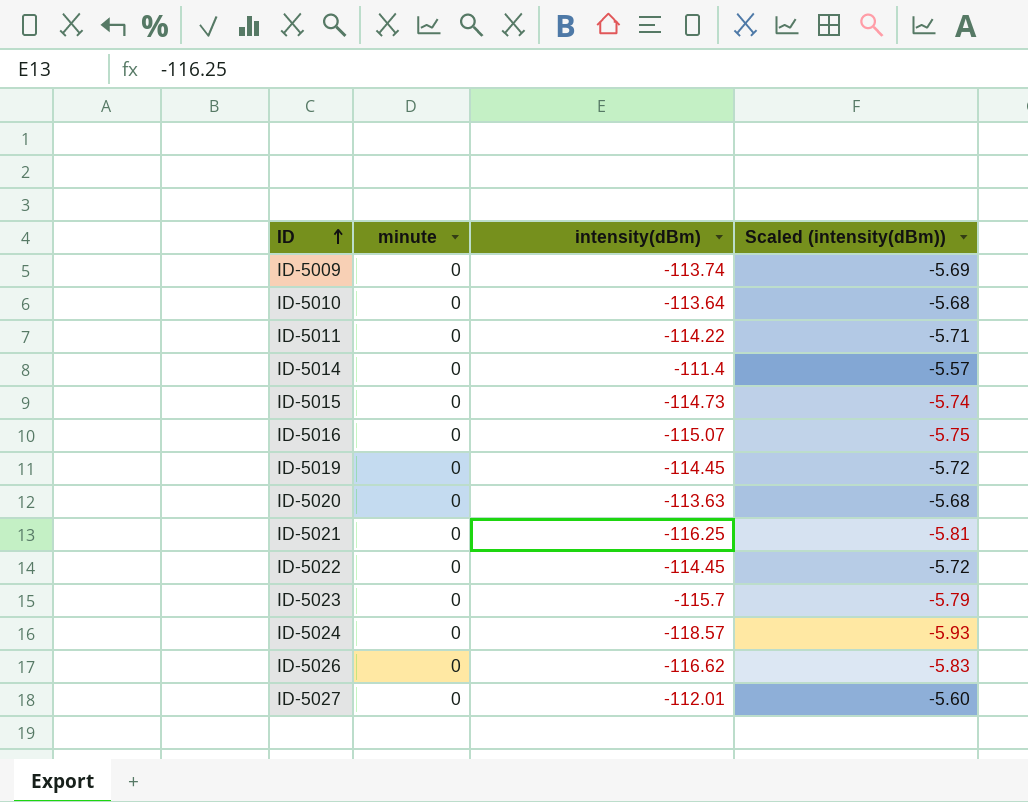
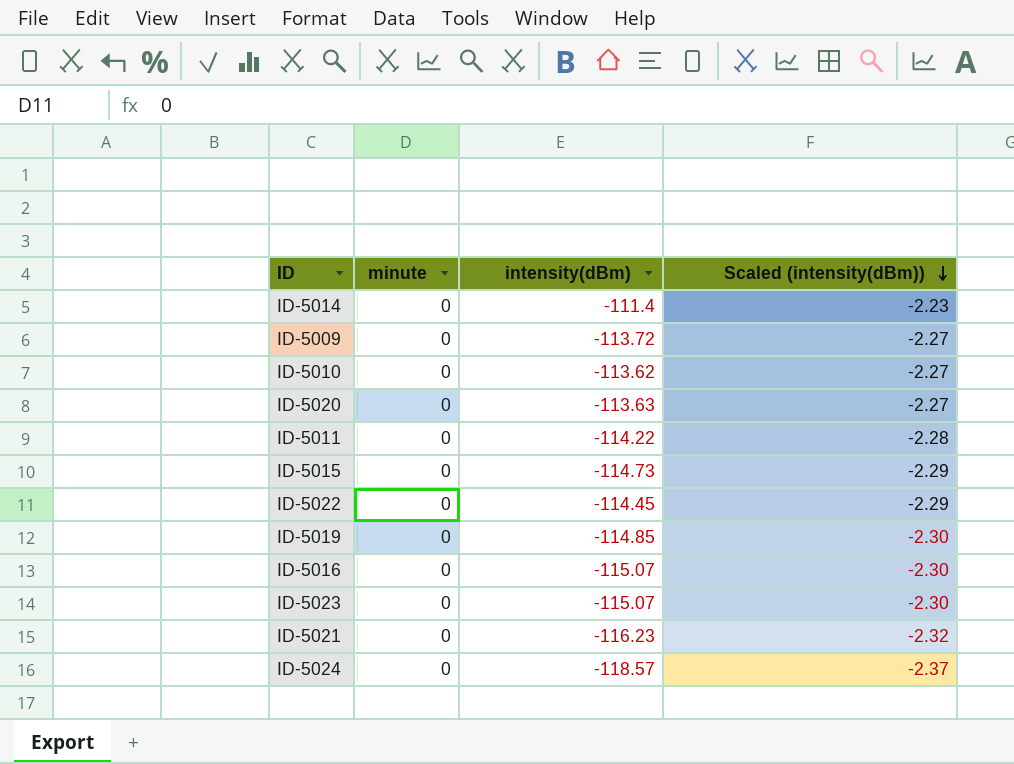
row order: ID ascending -> Scaled (intensity(dBm)) descending
column Scaled (intensity(dBm)) | formula: [intensity(dBm)] * 0.05 -> [intensity(dBm)] * 0.02
row ID-5026: 0 | -116.62 | -5.83 -> none
row ID-5027: 0 | -112.01 | -5.60 -> none
ID-5009 | intensity(dBm): -113.74 -> -113.72
ID-5010 | intensity(dBm): -113.64 -> -113.62
ID-5019 | intensity(dBm): -114.45 -> -114.85
ID-5023 | intensity(dBm): -115.7 -> -115.07
ID-5021 | intensity(dBm): -116.25 -> -116.23

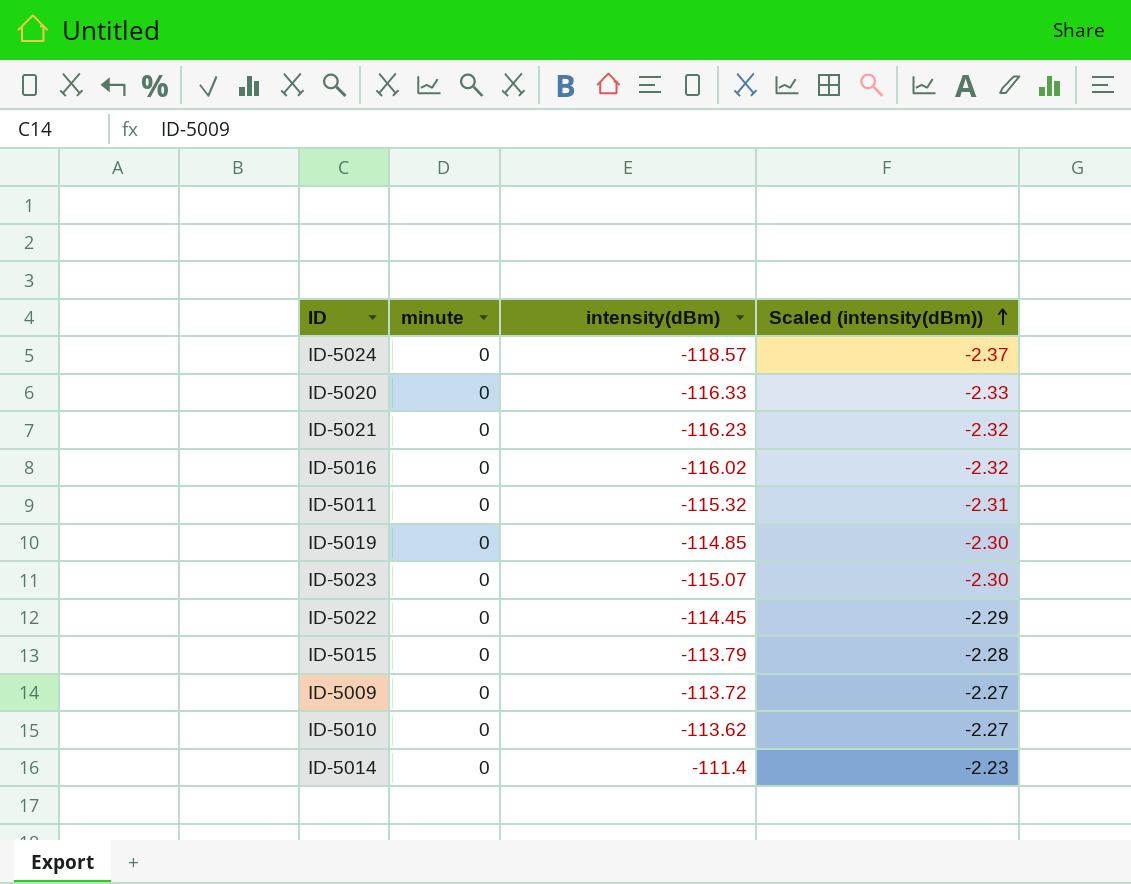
row order: Scaled (intensity(dBm)) descending -> Scaled (intensity(dBm)) ascending
ID-5020 | intensity(dBm): -113.63 -> -116.33
ID-5020 | Scaled (intensity(dBm)): -2.27 -> -2.33
ID-5016 | intensity(dBm): -115.07 -> -116.02
ID-5016 | Scaled (intensity(dBm)): -2.30 -> -2.32
ID-5011 | intensity(dBm): -114.22 -> -115.32
ID-5011 | Scaled (intensity(dBm)): -2.28 -> -2.31
ID-5015 | intensity(dBm): -114.73 -> -113.79
ID-5015 | Scaled (intensity(dBm)): -2.29 -> -2.28

